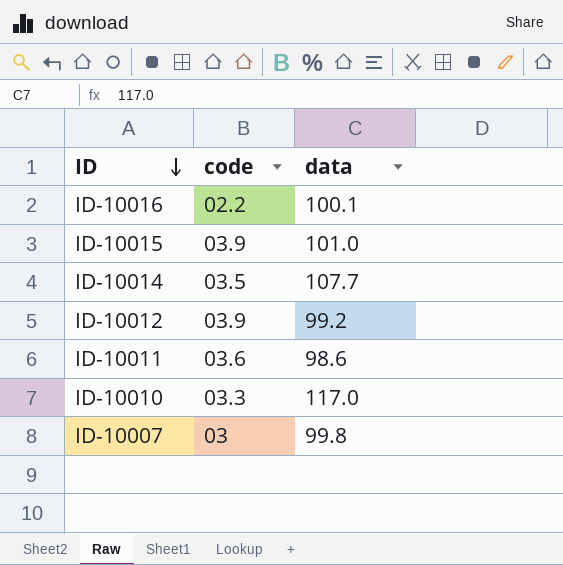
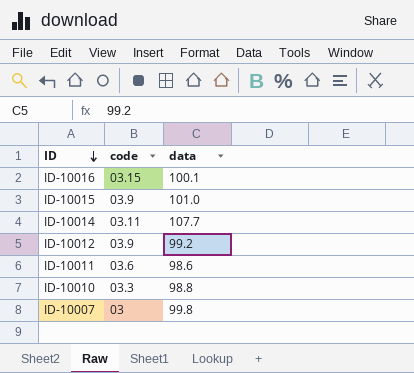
ID-10016 | code: 02.2 -> 03.15
ID-10014 | code: 03.5 -> 03.11
ID-10010 | data: 117.0 -> 98.8

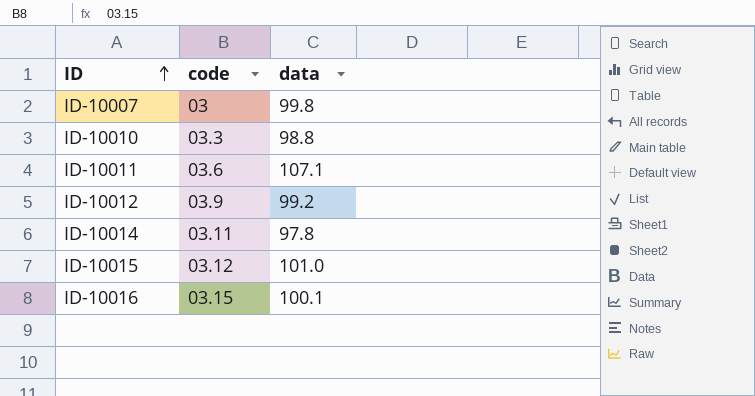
row order: ID descending -> ID ascending
ID-10011 | data: 98.6 -> 107.1
ID-10014 | data: 107.7 -> 97.8
ID-10015 | code: 03.9 -> 03.12

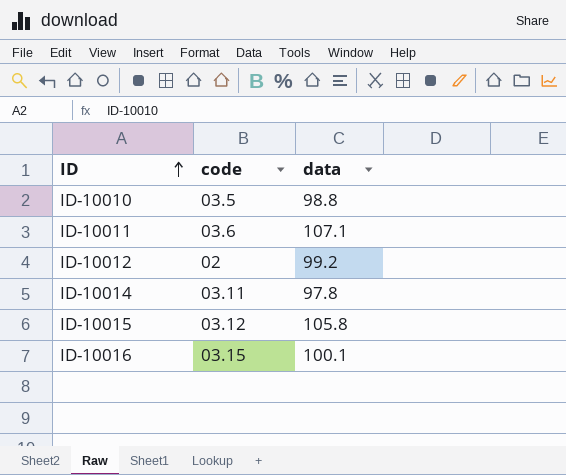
row ID-10007: 03 | 99.8 -> none
ID-10010 | code: 03.3 -> 03.5
ID-10012 | code: 03.9 -> 02
ID-10015 | data: 101.0 -> 105.8

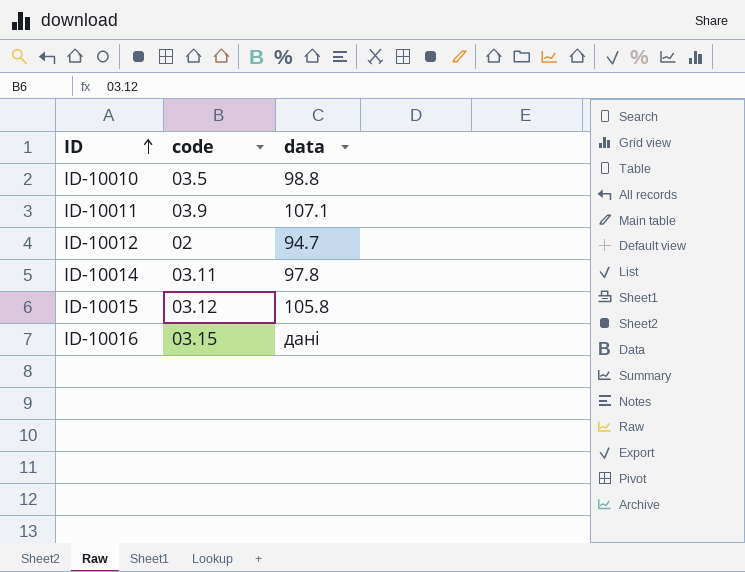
ID-10011 | code: 03.6 -> 03.9
ID-10012 | data: 99.2 -> 94.7
ID-10016 | data: 100.1 -> дані

